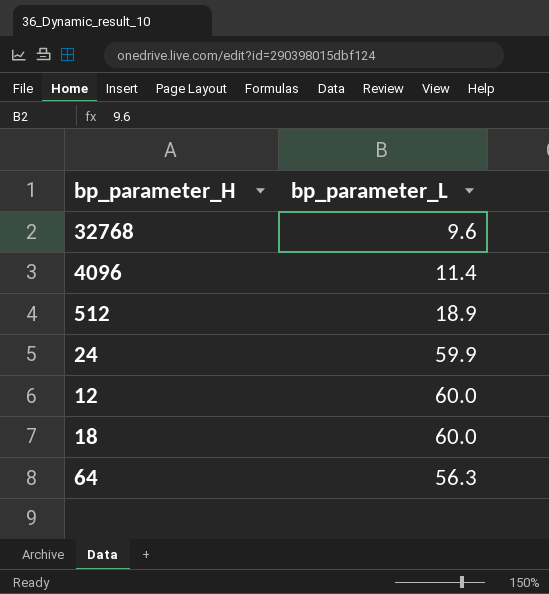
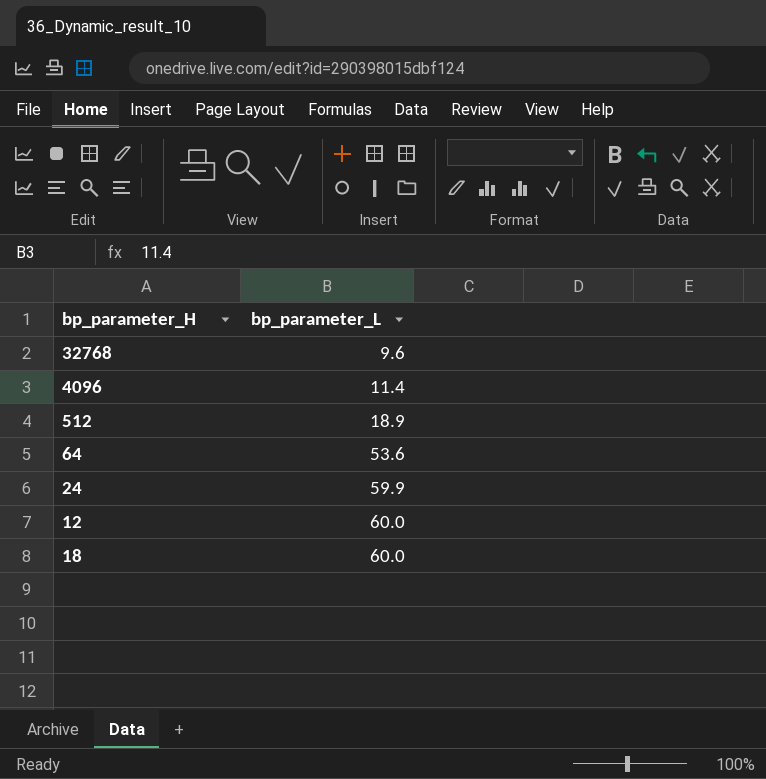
row order: none -> bp_parameter_L ascending
64 | bp_parameter_L: 56.3 -> 53.6

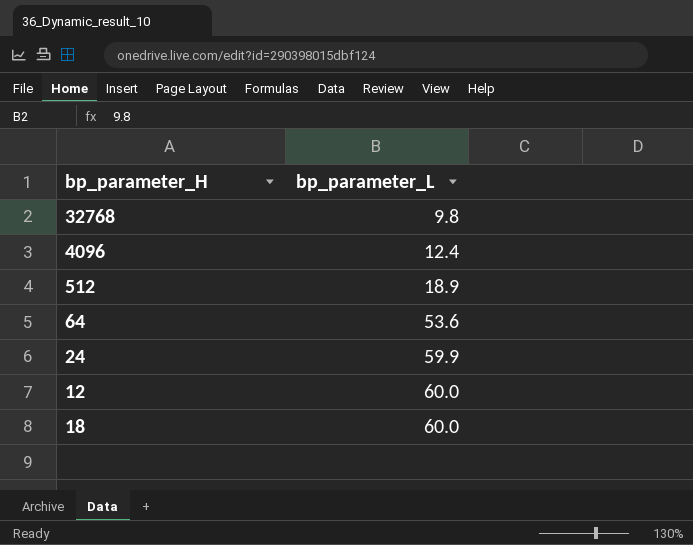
32768 | bp_parameter_L: 9.6 -> 9.8
4096 | bp_parameter_L: 11.4 -> 12.4

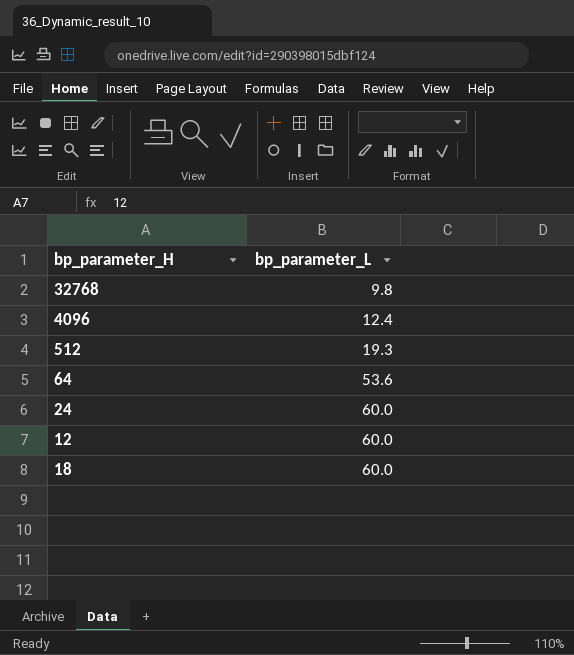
512 | bp_parameter_L: 18.9 -> 19.3
24 | bp_parameter_L: 59.9 -> 60.0

